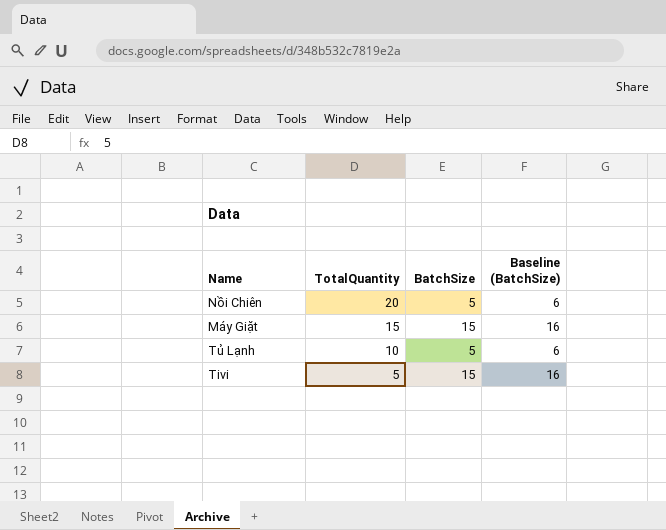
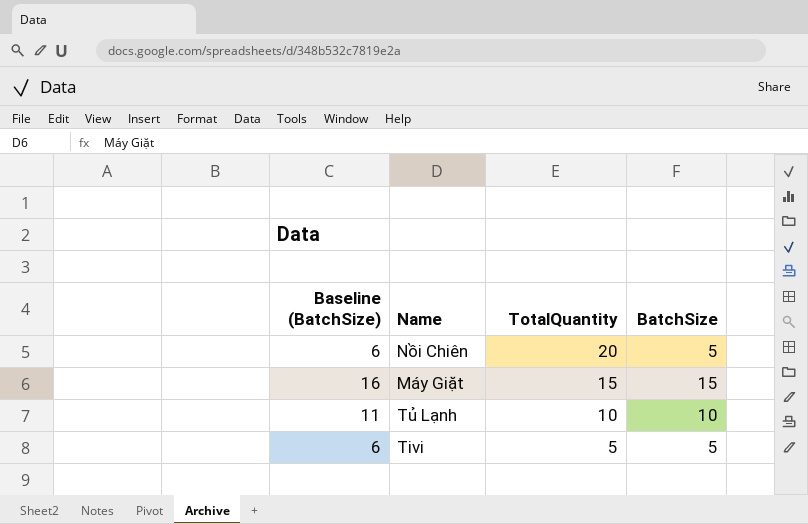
column Baseline (BatchSize) | position: 4 -> 1
Tủ Lạnh | Baseline (BatchSize): 6 -> 11
Tủ Lạnh | BatchSize: 5 -> 10
Tivi | Baseline (BatchSize): 16 -> 6
Tivi | BatchSize: 15 -> 5

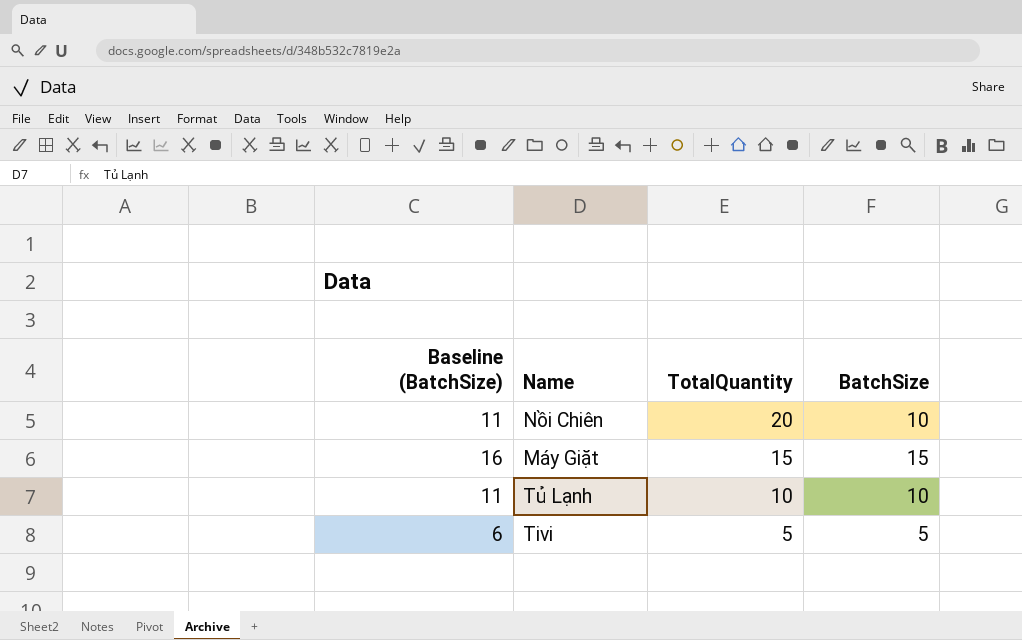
Nồi Chiên | Baseline (BatchSize): 6 -> 11
Nồi Chiên | BatchSize: 5 -> 10

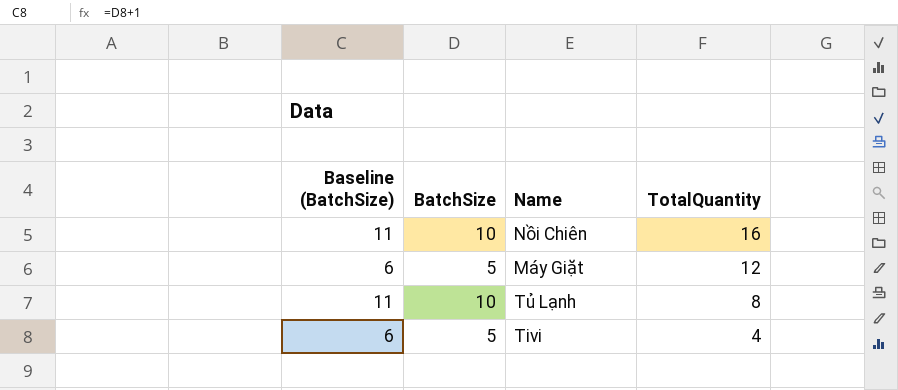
column BatchSize | position: 4 -> 2
Nồi Chiên | TotalQuantity: 20 -> 16
Máy Giặt | Baseline (BatchSize): 16 -> 6
Máy Giặt | BatchSize: 15 -> 5
Máy Giặt | TotalQuantity: 15 -> 12
Tủ Lạnh | TotalQuantity: 10 -> 8
Tivi | TotalQuantity: 5 -> 4

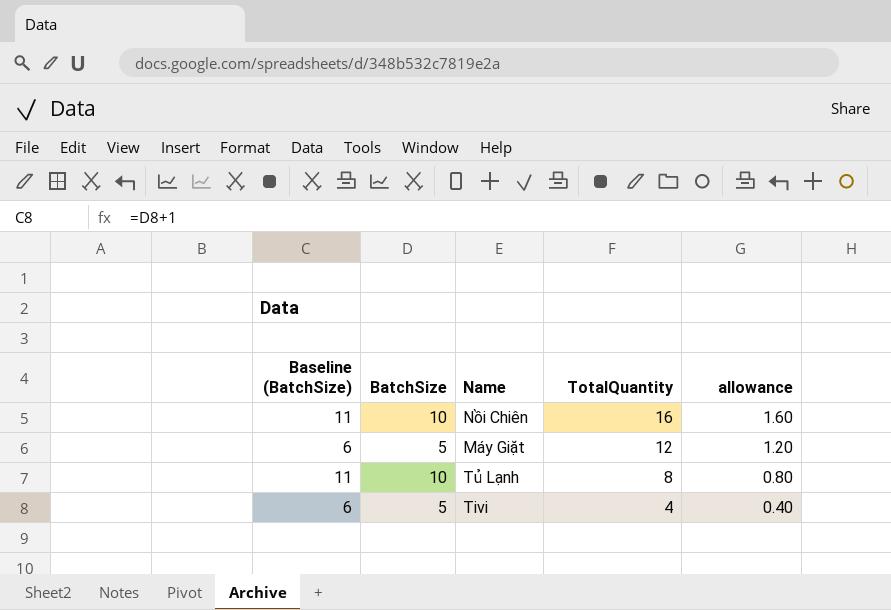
column allowance | formula: none -> [TotalQuantity] * 0.1

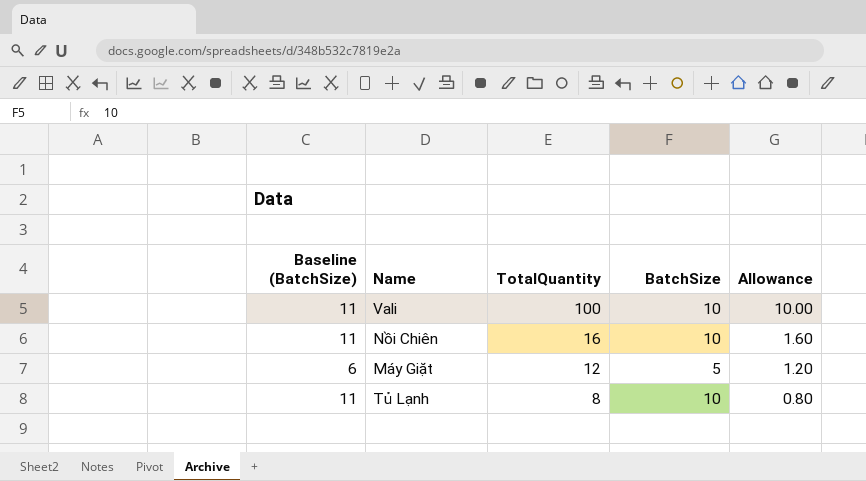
column BatchSize | position: 2 -> 4
column name: allowance -> Allowance
row Tivi: 6 | 5 | 4 | 0.40 -> none
row Vali: none -> 11 | 100 | 10 | 10.00

